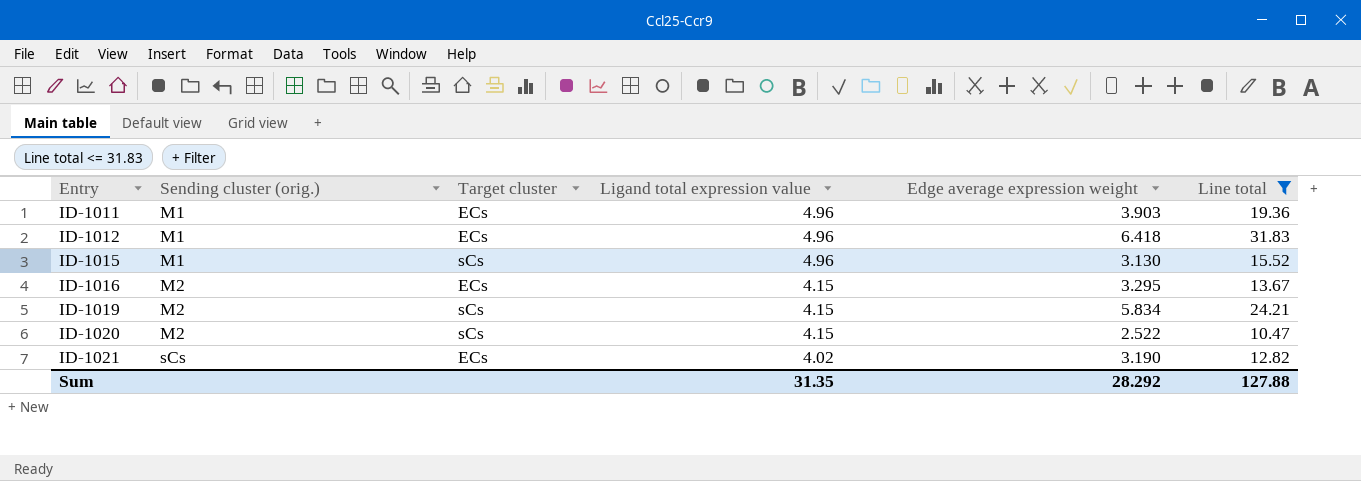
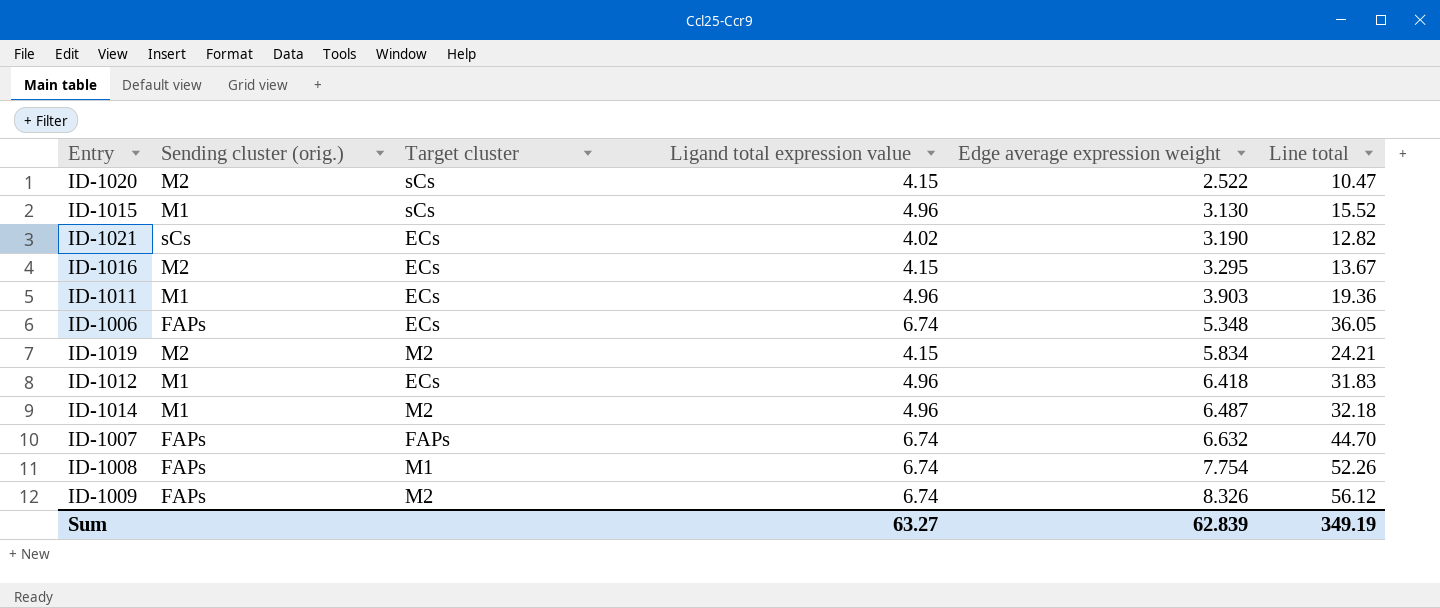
filter: Line total <= 31.83 -> none
row order: Entry ascending -> Edge average expression weight ascending
ID-1019 | Target cluster: sCs -> M2
Sum | Ligand total expression value: 31.35 -> 63.27
Sum | Edge average expression weight: 28.292 -> 62.839
Sum | Line total: 127.88 -> 349.19

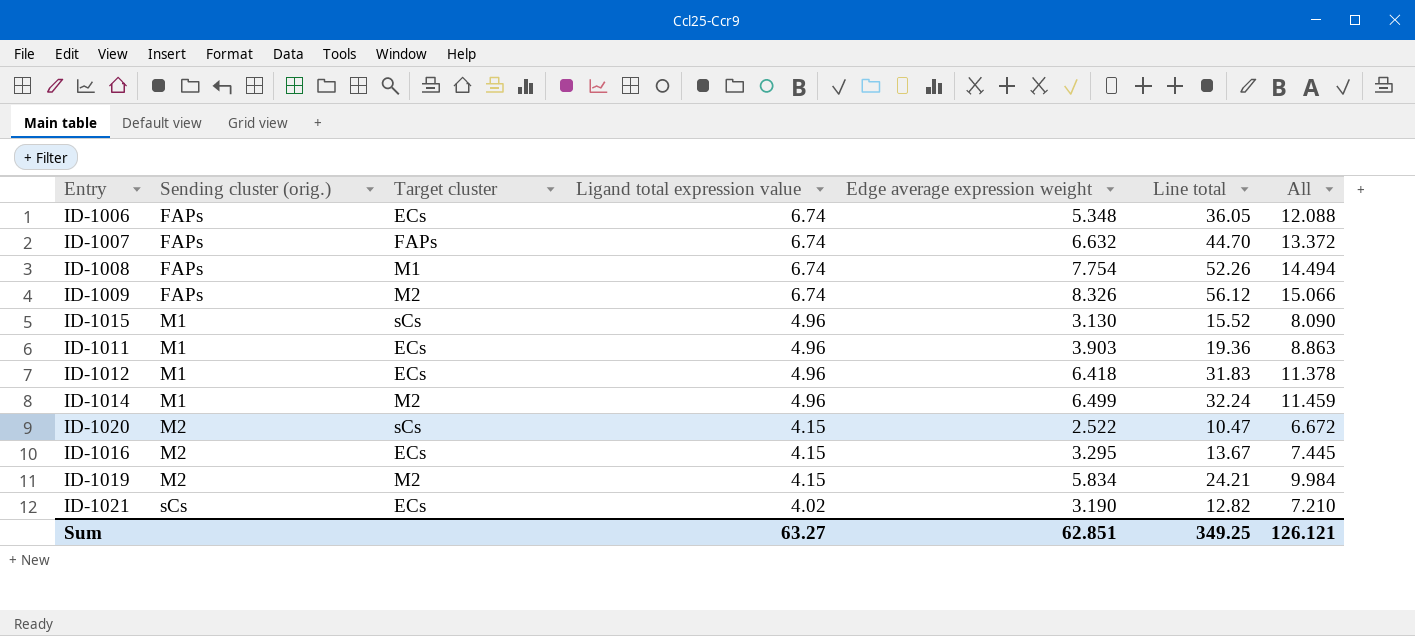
row order: Edge average expression weight ascending -> Sending cluster (orig.) ascending
column All | formula: none -> [Ligand total expression value] + [Edge average expression weight]
ID-1014 | Edge average expression weight: 6.487 -> 6.499
ID-1014 | Line total: 32.18 -> 32.24
Sum | Edge average expression weight: 62.839 -> 62.851
Sum | Line total: 349.19 -> 349.25

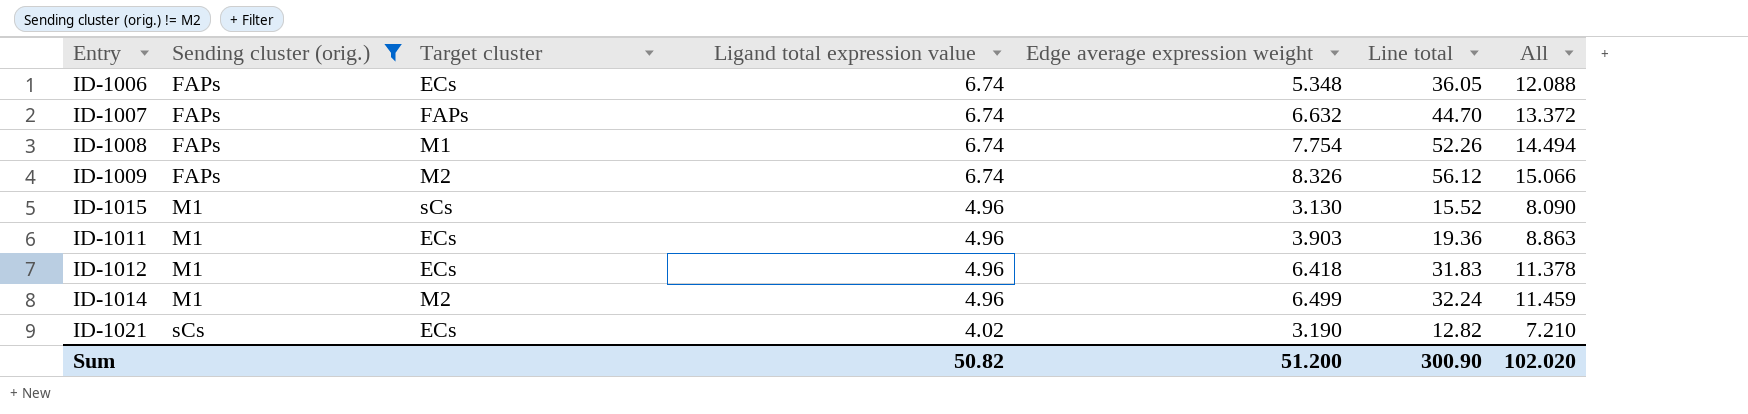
filter: none -> Sending cluster (orig.) != M2
Sum | Ligand total expression value: 63.27 -> 50.82
Sum | Edge average expression weight: 62.851 -> 51.200
Sum | Line total: 349.25 -> 300.90
Sum | All: 126.121 -> 102.020

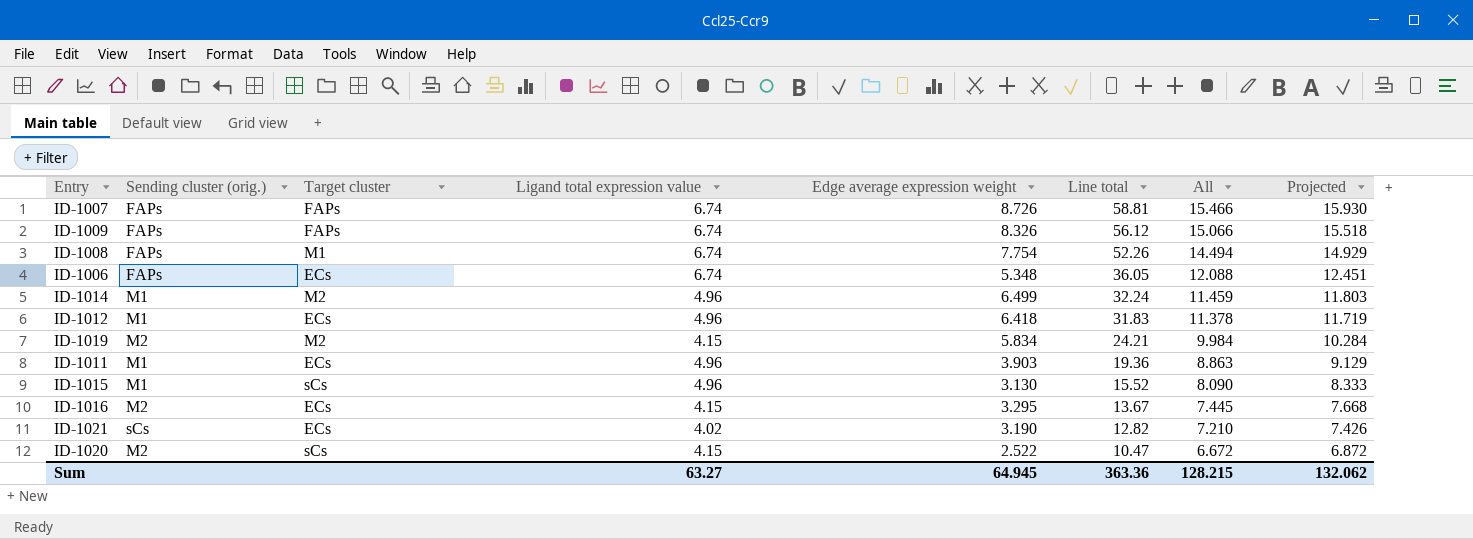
filter: Sending cluster (orig.) != M2 -> none
row order: Sending cluster (orig.) ascending -> Line total descending
column Projected | formula: none -> [All] * 1.03
ID-1007 | Edge average expression weight: 6.632 -> 8.726
ID-1007 | Line total: 44.70 -> 58.81
ID-1007 | All: 13.372 -> 15.466
ID-1009 | Target cluster: M2 -> FAPs
Sum | Ligand total expression value: 50.82 -> 63.27
Sum | Edge average expression weight: 51.200 -> 64.945
Sum | Line total: 300.90 -> 363.36
Sum | All: 102.020 -> 128.215

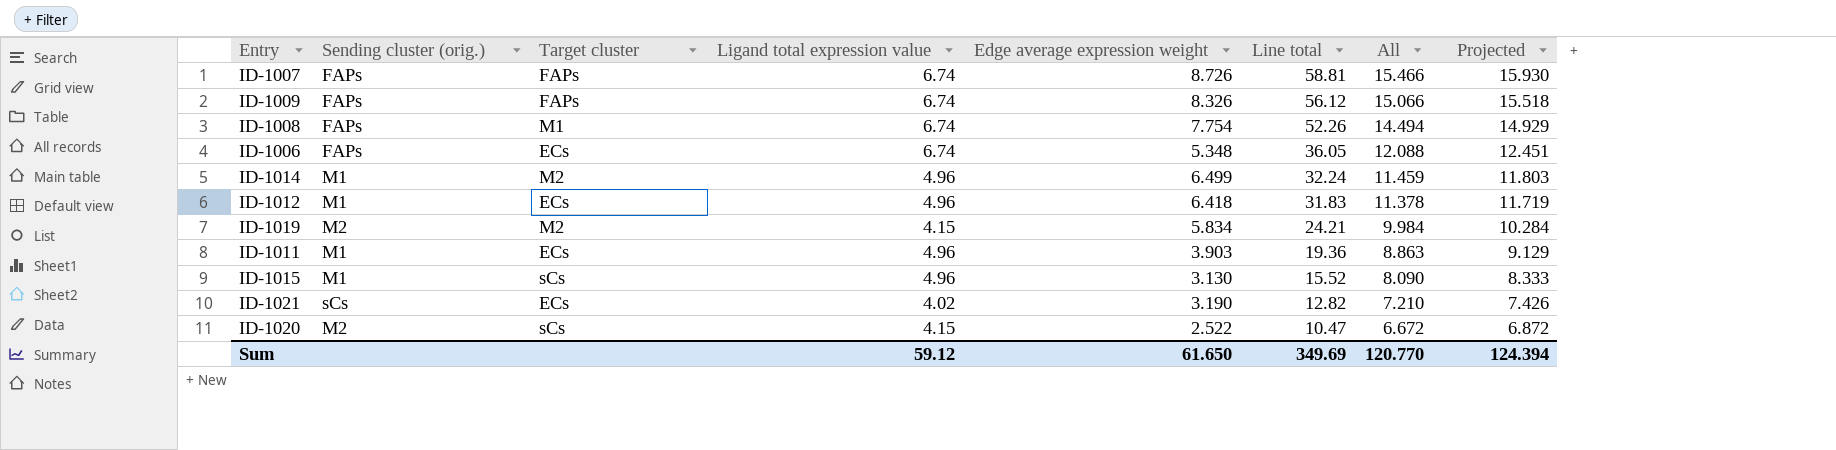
row ID-1016: M2 | ECs | 4.15 | 3.295 | 13.67 | 7.445 | 7.668 -> none
Sum | Ligand total expression value: 63.27 -> 59.12
Sum | Edge average expression weight: 64.945 -> 61.650
Sum | Line total: 363.36 -> 349.69
Sum | All: 128.215 -> 120.770
Sum | Projected: 132.062 -> 124.394

